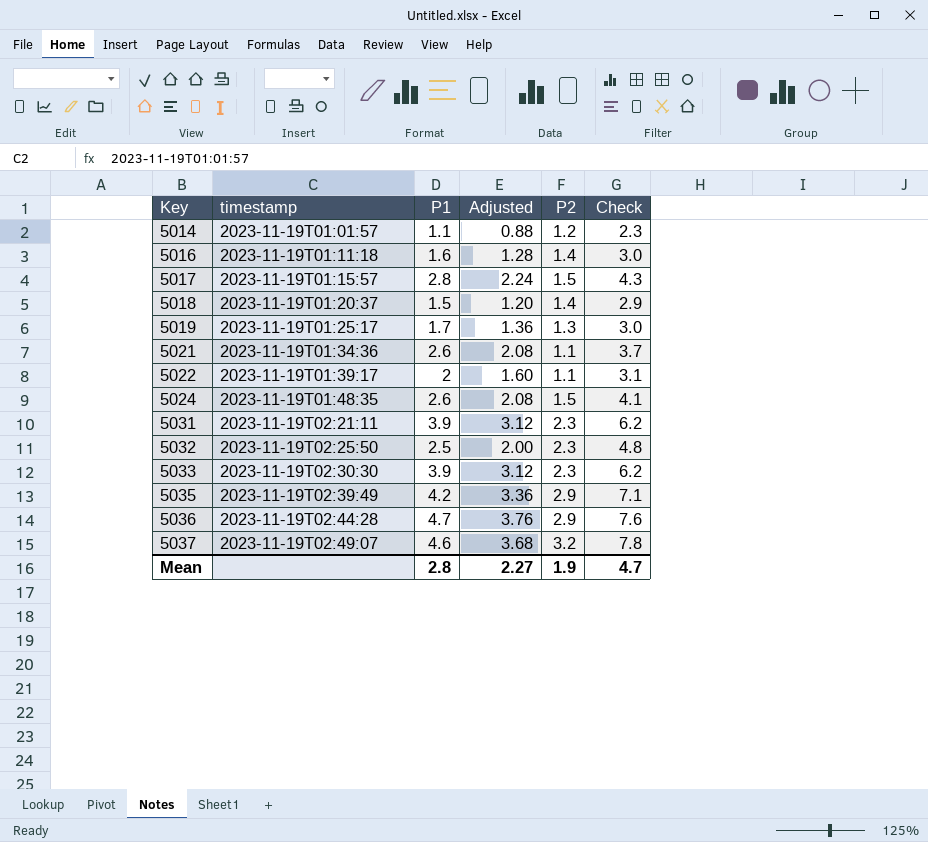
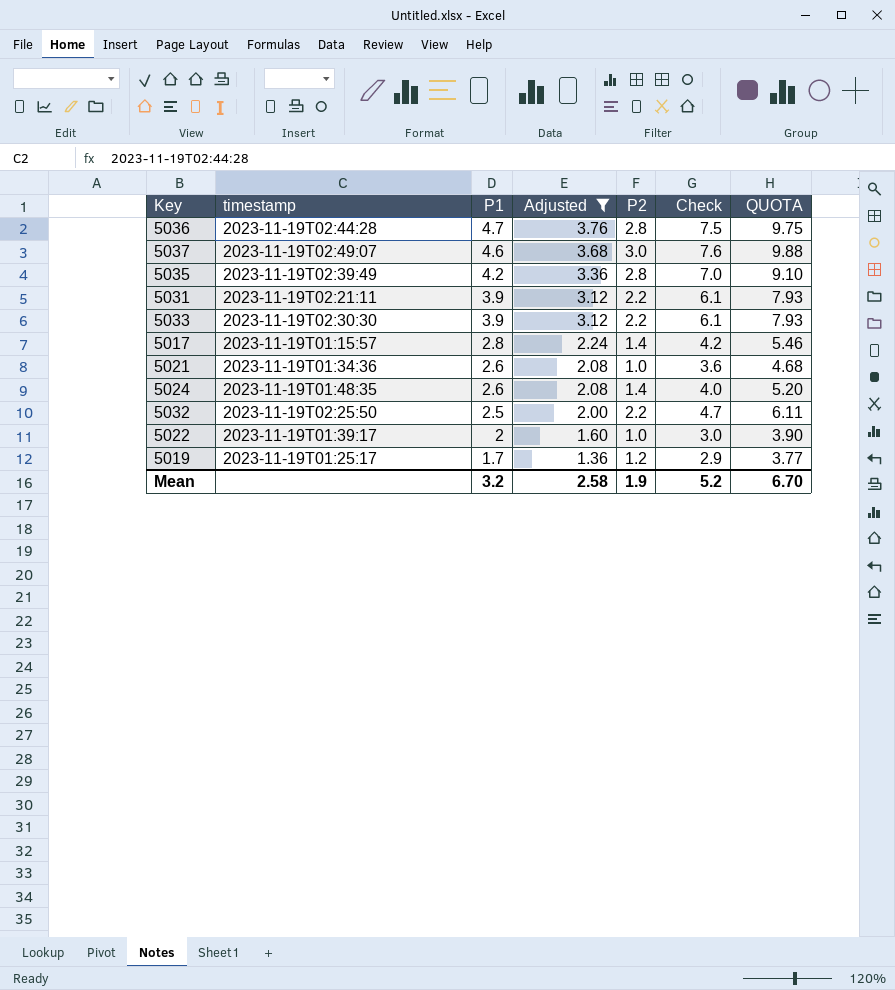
filter: none -> Adjusted >= 1.36
row order: Key ascending -> P1 descending
column QUOTA | formula: none -> [Check] * 1.3
5036 | P2: 2.9 -> 2.8
5036 | Check: 7.6 -> 7.5
5037 | P2: 3.2 -> 3.0
5037 | Check: 7.8 -> 7.6
5035 | P2: 2.9 -> 2.8
5035 | Check: 7.1 -> 7.0
5031 | P2: 2.3 -> 2.2
5031 | Check: 6.2 -> 6.1
5033 | P2: 2.3 -> 2.2
5033 | Check: 6.2 -> 6.1
5017 | P2: 1.5 -> 1.4
5017 | Check: 4.3 -> 4.2
5021 | P2: 1.1 -> 1.0
5021 | Check: 3.7 -> 3.6
5024 | P2: 1.5 -> 1.4
5024 | Check: 4.1 -> 4.0
5032 | P2: 2.3 -> 2.2
5032 | Check: 4.8 -> 4.7
5022 | P2: 1.1 -> 1.0
5022 | Check: 3.1 -> 3.0
5019 | P2: 1.3 -> 1.2
5019 | Check: 3.0 -> 2.9
Mean | P1: 2.8 -> 3.2
Mean | Adjusted: 2.27 -> 2.58
Mean | Check: 4.7 -> 5.2

